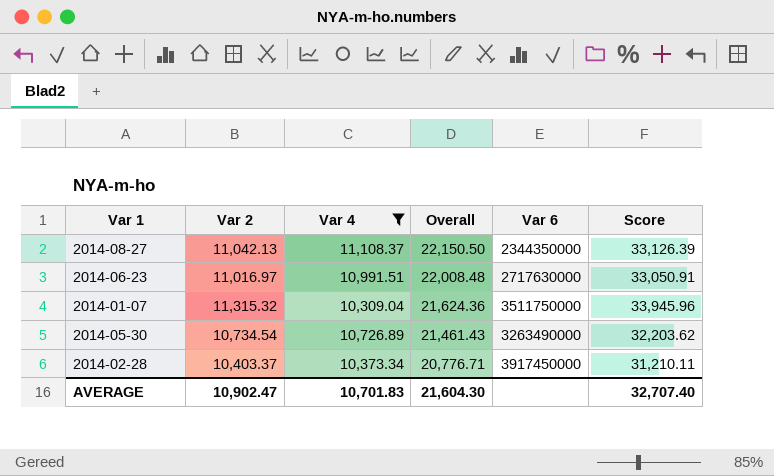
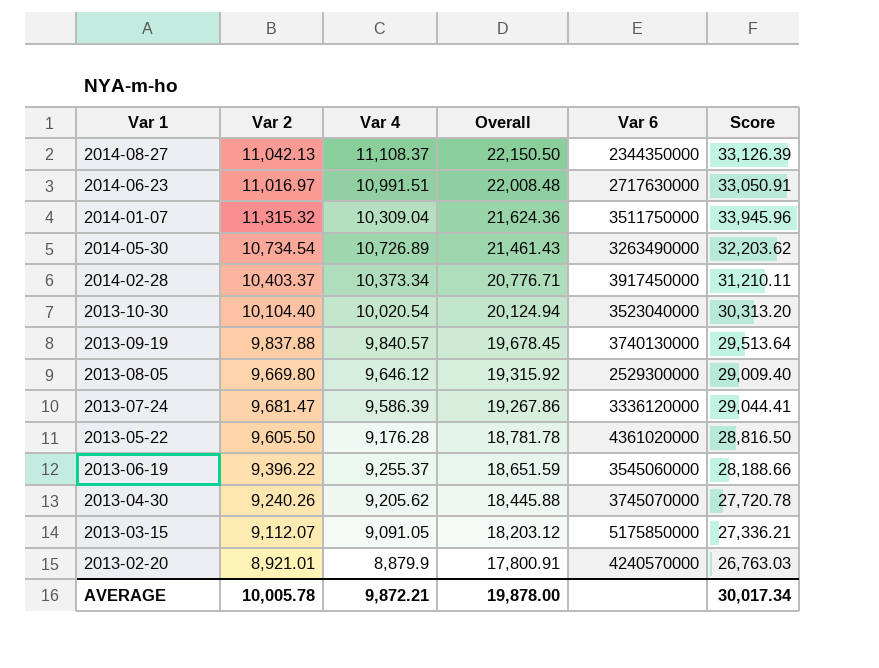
filter: Var 4 >= 10,309.04 -> none
AVERAGE | Var 2: 10,902.47 -> 10,005.78
AVERAGE | Var 4: 10,701.83 -> 9,872.21
AVERAGE | Overall: 21,604.30 -> 19,878.00
AVERAGE | Score: 32,707.40 -> 30,017.34

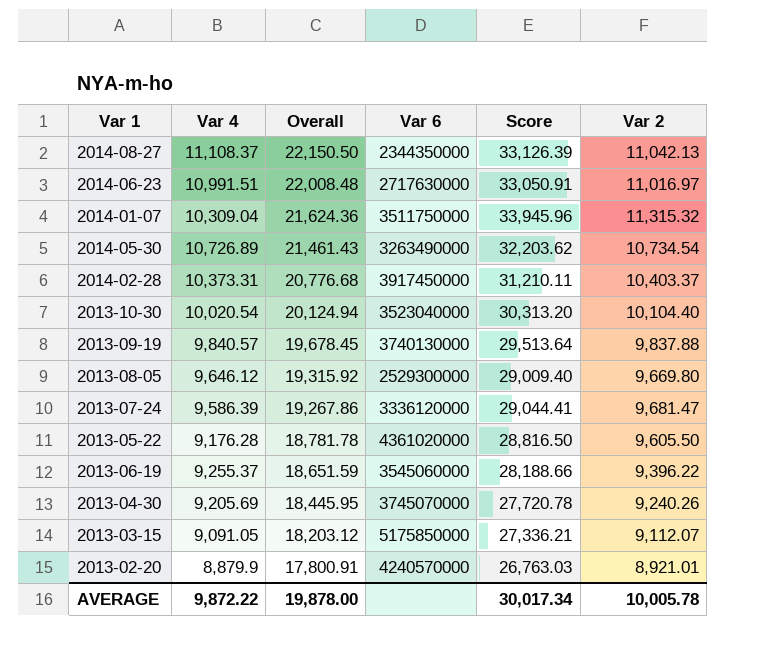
column Var 2 | position: 2 -> 6
2014-02-28 | Var 4: 10,373.34 -> 10,373.31
2014-02-28 | Overall: 20,776.71 -> 20,776.68
2013-04-30 | Var 4: 9,205.62 -> 9,205.69
2013-04-30 | Overall: 18,445.88 -> 18,445.95
AVERAGE | Var 4: 9,872.21 -> 9,872.22

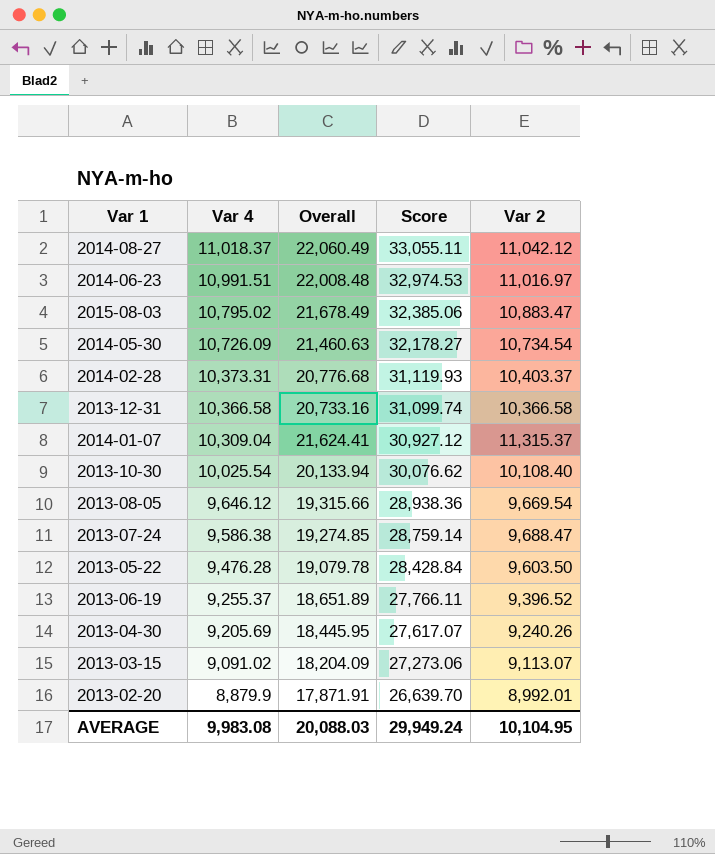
row order: Overall descending -> Var 4 descending
column Var 6 | position: 4 -> none
column Score | formula: [Var 2] * 3 -> [Var 4] * 3
row 2013-09-19: 9,840.57 | 19,678.45 | 3740130000 | 29,513.64 | 9,837.88 -> none
2014-08-27 | Var 4: 11,108.37 -> 11,018.37
2014-08-27 | Overall: 22,150.50 -> 22,060.49
2014-08-27 | Var 2: 11,042.13 -> 11,042.12
row 2015-08-03: none -> 10,795.02 | 21,678.49 | 32,385.06 | 10,883.47
2014-05-30 | Var 4: 10,726.89 -> 10,726.09
2014-05-30 | Overall: 21,461.43 -> 21,460.63
row 2013-12-31: none -> 10,366.58 | 20,733.16 | 31,099.74 | 10,366.58
2014-01-07 | Overall: 21,624.36 -> 21,624.41
2014-01-07 | Var 2: 11,315.32 -> 11,315.37
2013-10-30 | Var 4: 10,020.54 -> 10,025.54
2013-10-30 | Overall: 20,124.94 -> 20,133.94
2013-10-30 | Var 2: 10,104.40 -> 10,108.40
2013-08-05 | Overall: 19,315.92 -> 19,315.66
2013-08-05 | Var 2: 9,669.80 -> 9,669.54
2013-07-24 | Var 4: 9,586.39 -> 9,586.38
2013-07-24 | Overall: 19,267.86 -> 19,274.85
2013-07-24 | Var 2: 9,681.47 -> 9,688.47
2013-05-22 | Var 4: 9,176.28 -> 9,476.28
2013-05-22 | Overall: 18,781.78 -> 19,079.78
2013-05-22 | Var 2: 9,605.50 -> 9,603.50
2013-06-19 | Overall: 18,651.59 -> 18,651.89
2013-06-19 | Var 2: 9,396.22 -> 9,396.52
2013-03-15 | Var 4: 9,091.05 -> 9,091.02
2013-03-15 | Overall: 18,203.12 -> 18,204.09
2013-03-15 | Var 2: 9,112.07 -> 9,113.07
2013-02-20 | Overall: 17,800.91 -> 17,871.91
2013-02-20 | Var 2: 8,921.01 -> 8,992.01
AVERAGE | Var 4: 9,872.22 -> 9,983.08
AVERAGE | Overall: 19,878.00 -> 20,088.03
AVERAGE | Score: 30,017.34 -> 29,949.24
AVERAGE | Var 2: 10,005.78 -> 10,104.95

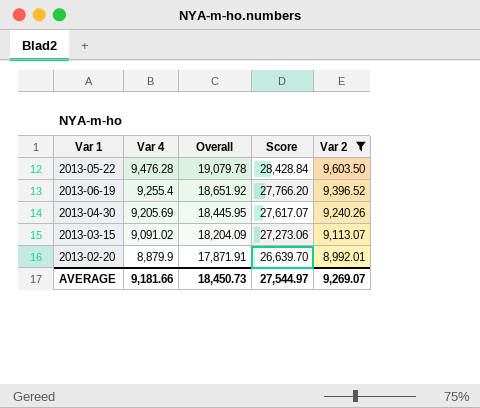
filter: none -> Var 2 <= 9,603.50
2013-06-19 | Var 4: 9,255.37 -> 9,255.4
2013-06-19 | Overall: 18,651.89 -> 18,651.92
2013-06-19 | Score: 27,766.11 -> 27,766.20
AVERAGE | Var 4: 9,983.08 -> 9,181.66
AVERAGE | Overall: 20,088.03 -> 18,450.73
AVERAGE | Score: 29,949.24 -> 27,544.97
AVERAGE | Var 2: 10,104.95 -> 9,269.07

